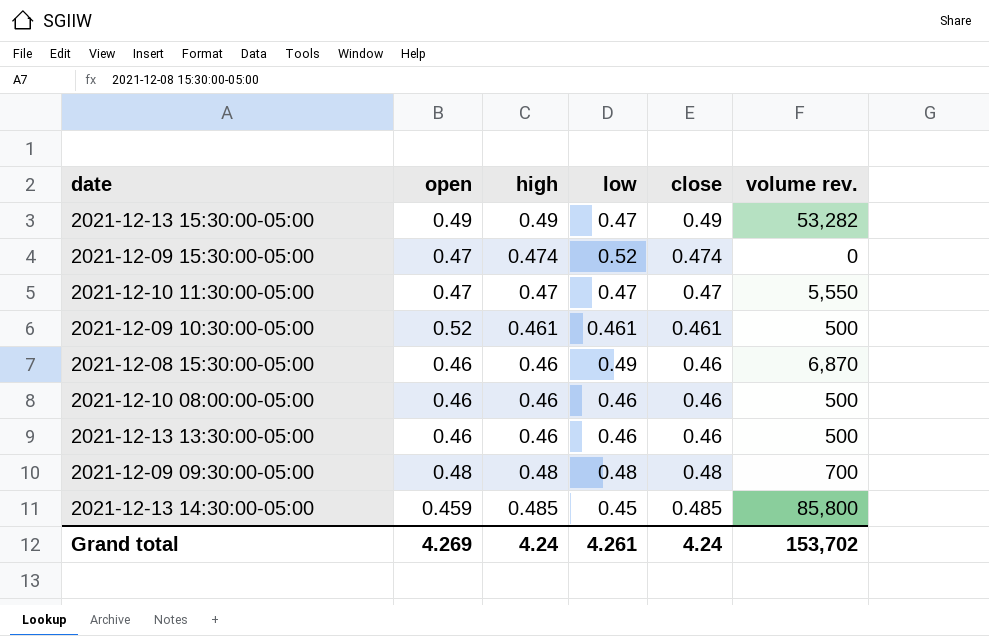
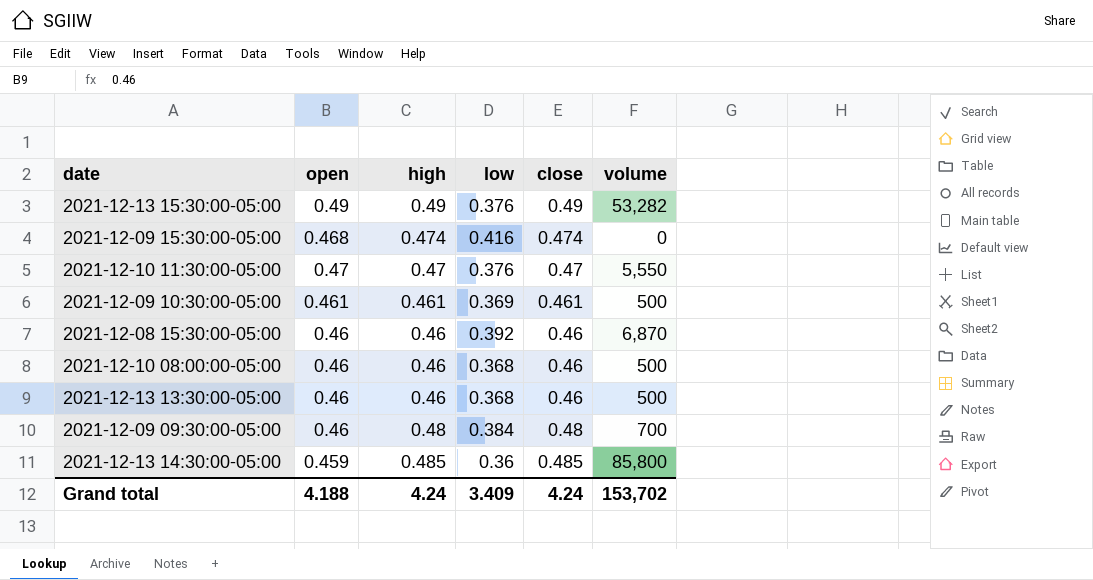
column name: volume rev. -> volume
2021-12-13 15:30:00-05:00 | low: 0.47 -> 0.376
2021-12-09 15:30:00-05:00 | open: 0.47 -> 0.468
2021-12-09 15:30:00-05:00 | low: 0.52 -> 0.416
2021-12-10 11:30:00-05:00 | low: 0.47 -> 0.376
2021-12-09 10:30:00-05:00 | open: 0.52 -> 0.461
2021-12-09 10:30:00-05:00 | low: 0.461 -> 0.369
2021-12-08 15:30:00-05:00 | low: 0.49 -> 0.392
2021-12-10 08:00:00-05:00 | low: 0.46 -> 0.368
2021-12-13 13:30:00-05:00 | low: 0.46 -> 0.368
2021-12-09 09:30:00-05:00 | open: 0.48 -> 0.46
2021-12-09 09:30:00-05:00 | low: 0.48 -> 0.384
2021-12-13 14:30:00-05:00 | low: 0.45 -> 0.36
Grand total | open: 4.269 -> 4.188
Grand total | low: 4.261 -> 3.409

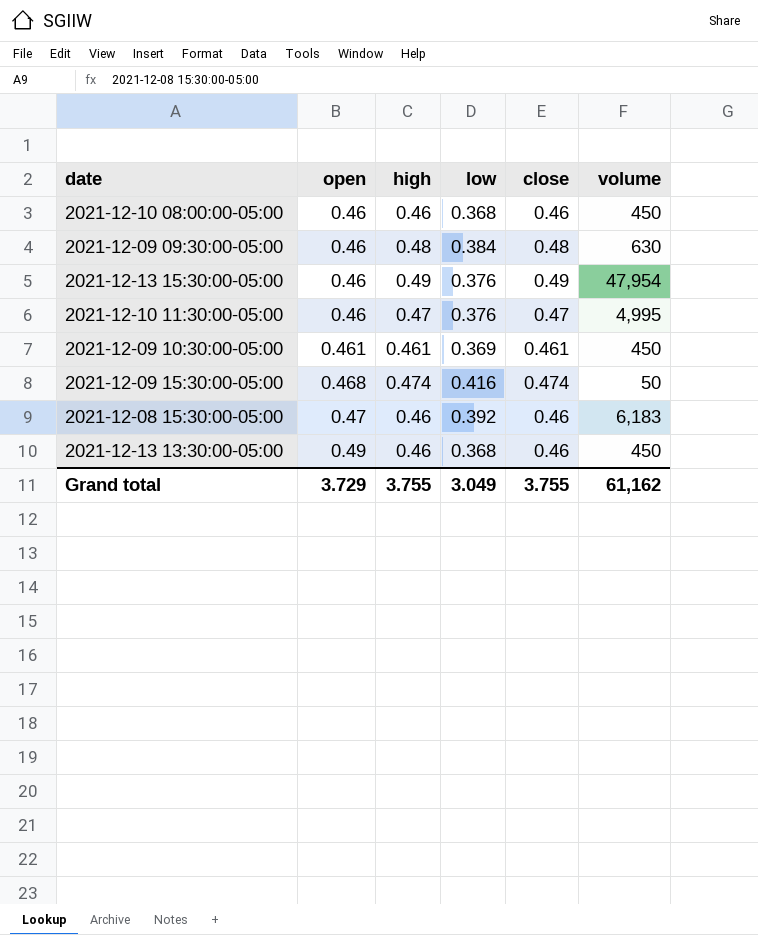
row order: none -> open ascending
row 2021-12-13 14:30:00-05:00: 0.459 | 0.485 | 0.36 | 0.485 | 85,800 -> none
2021-12-10 08:00:00-05:00 | volume: 500 -> 450
2021-12-09 09:30:00-05:00 | volume: 700 -> 630
2021-12-13 15:30:00-05:00 | open: 0.49 -> 0.46
2021-12-13 15:30:00-05:00 | volume: 53,282 -> 47,954
2021-12-10 11:30:00-05:00 | open: 0.47 -> 0.46
2021-12-10 11:30:00-05:00 | volume: 5,550 -> 4,995
2021-12-09 10:30:00-05:00 | volume: 500 -> 450
2021-12-09 15:30:00-05:00 | volume: 0 -> 50
2021-12-08 15:30:00-05:00 | open: 0.46 -> 0.47
2021-12-08 15:30:00-05:00 | volume: 6,870 -> 6,183
2021-12-13 13:30:00-05:00 | open: 0.46 -> 0.49
2021-12-13 13:30:00-05:00 | volume: 500 -> 450
Grand total | open: 4.188 -> 3.729
Grand total | high: 4.24 -> 3.755
Grand total | low: 3.409 -> 3.049
Grand total | close: 4.24 -> 3.755
Grand total | volume: 153,702 -> 61,162

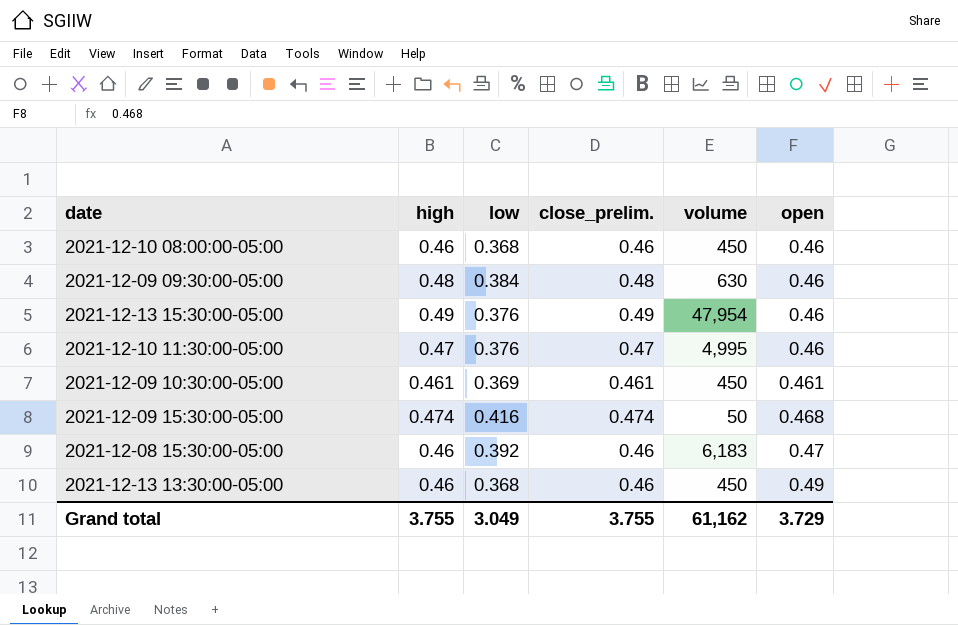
column name: close -> close_prelim.
column open | position: 2 -> 6

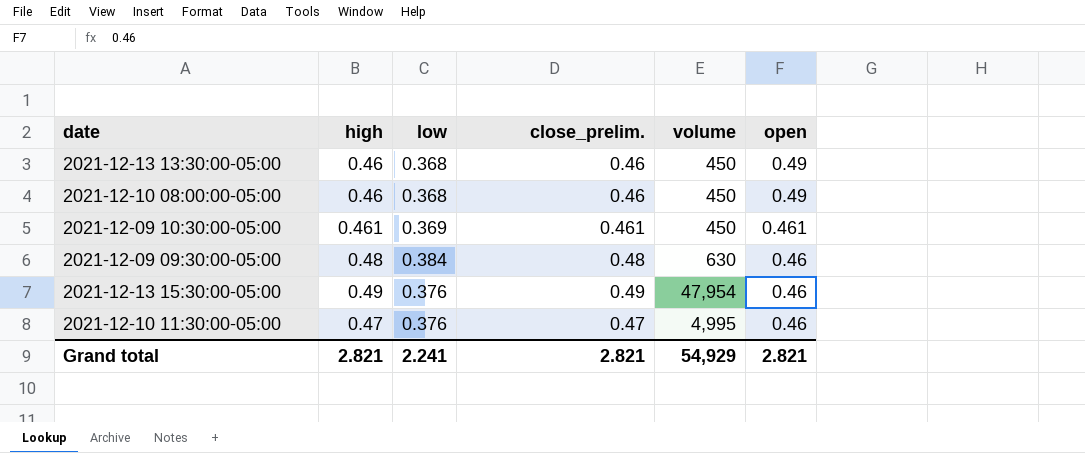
row order: open ascending -> open descending
row 2021-12-09 15:30:00-05:00: 0.474 | 0.416 | 0.474 | 50 | 0.468 -> none
row 2021-12-08 15:30:00-05:00: 0.46 | 0.392 | 0.46 | 6,183 | 0.47 -> none
2021-12-10 08:00:00-05:00 | open: 0.46 -> 0.49
Grand total | high: 3.755 -> 2.821
Grand total | low: 3.049 -> 2.241
Grand total | close_prelim.: 3.755 -> 2.821
Grand total | volume: 61,162 -> 54,929
Grand total | open: 3.729 -> 2.821

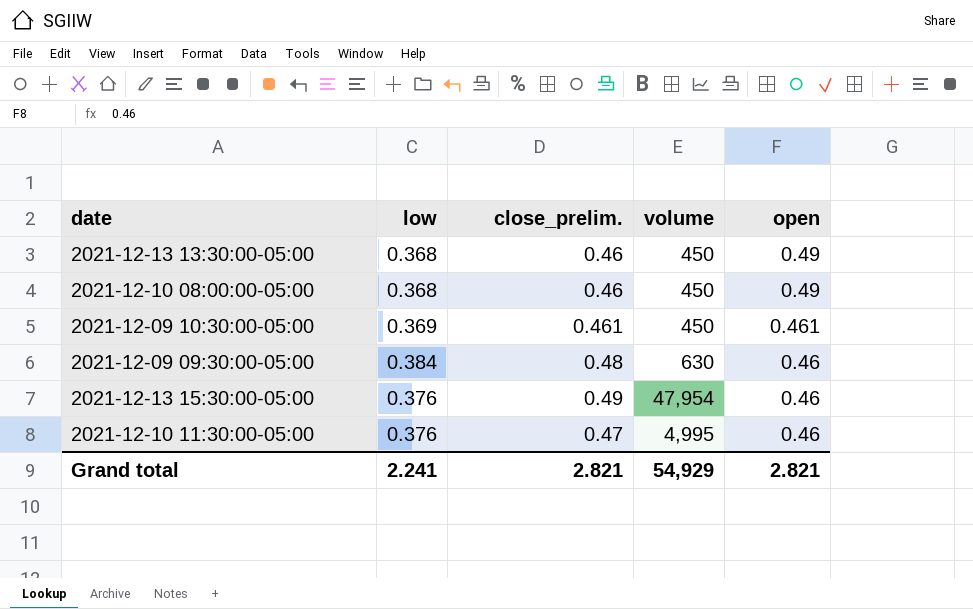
column high | position: 2 -> none

